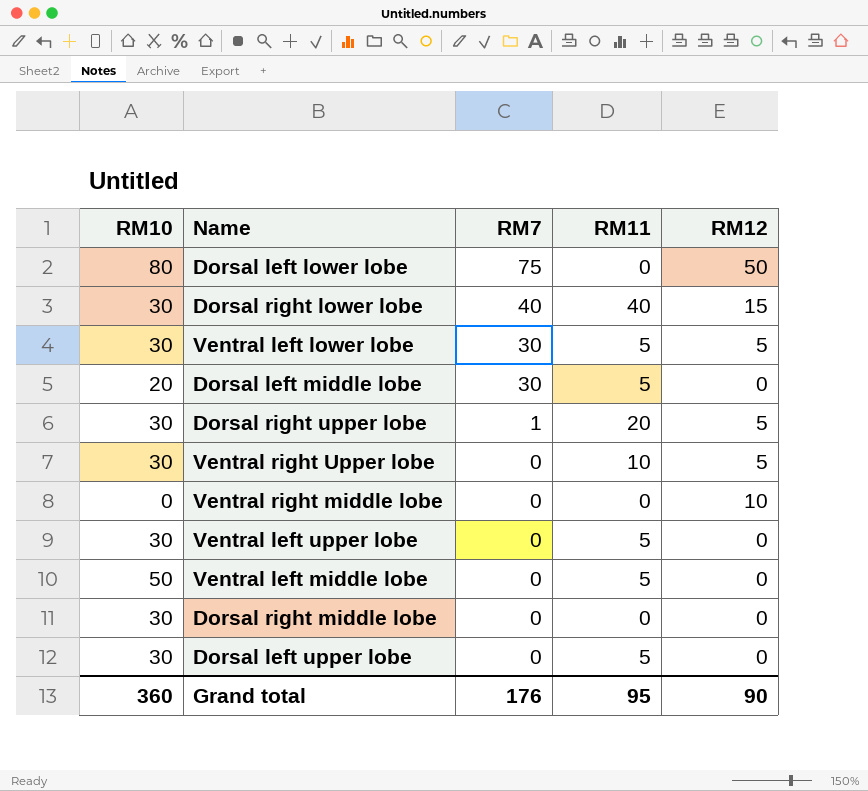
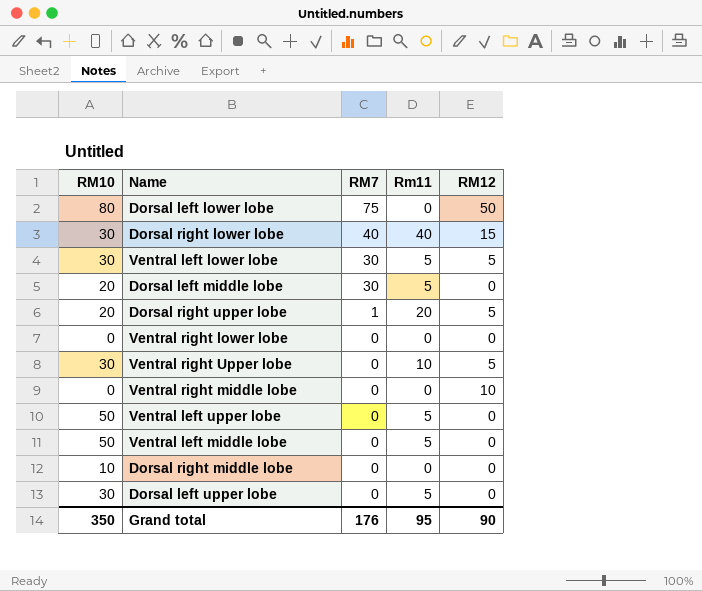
column name: RM11 -> Rm11
Dorsal right upper lobe | RM10: 30 -> 20
row Ventral right lower lobe: none -> 0 | 0 | 0 | 0
Ventral left upper lobe | RM10: 30 -> 50
Dorsal right middle lobe | RM10: 30 -> 10
Grand total | RM10: 360 -> 350

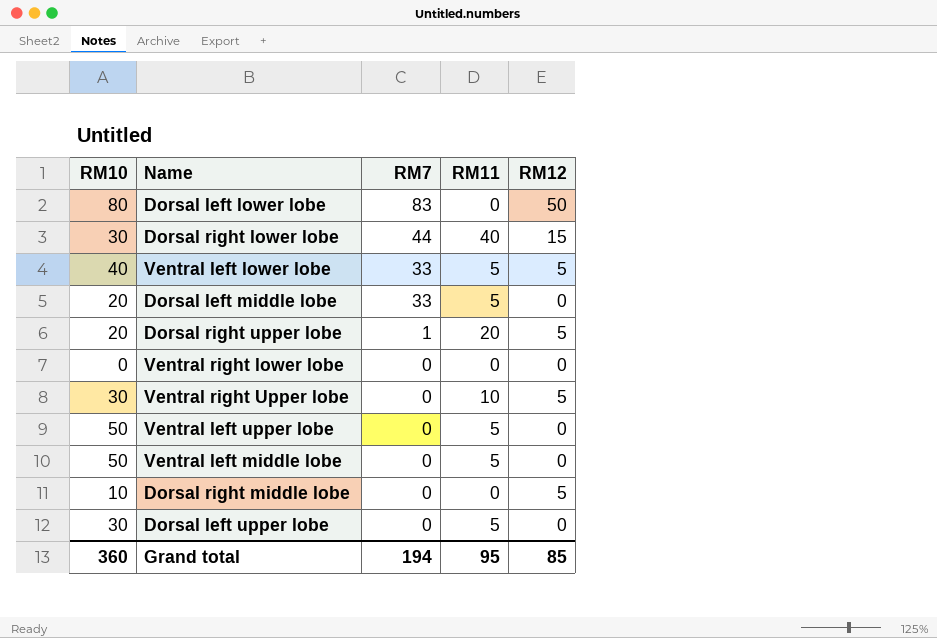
column name: Rm11 -> RM11
row Ventral right middle lobe: 0 | 0 | 0 | 10 -> none
Dorsal left lower lobe | RM7: 75 -> 83
Dorsal right lower lobe | RM7: 40 -> 44
Ventral left lower lobe | RM10: 30 -> 40
Ventral left lower lobe | RM7: 30 -> 33
Dorsal left middle lobe | RM7: 30 -> 33
Dorsal right middle lobe | RM12: 0 -> 5
Grand total | RM10: 350 -> 360
Grand total | RM7: 176 -> 194
Grand total | RM12: 90 -> 85

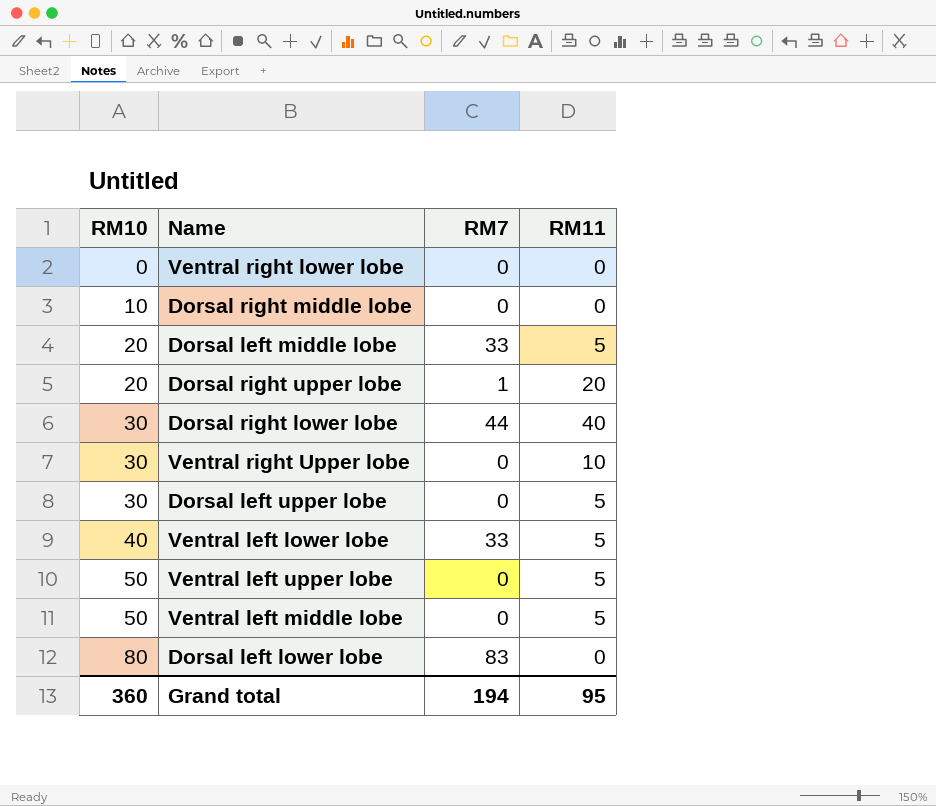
row order: RM7 descending -> RM10 ascending
column RM12 | position: 5 -> none

